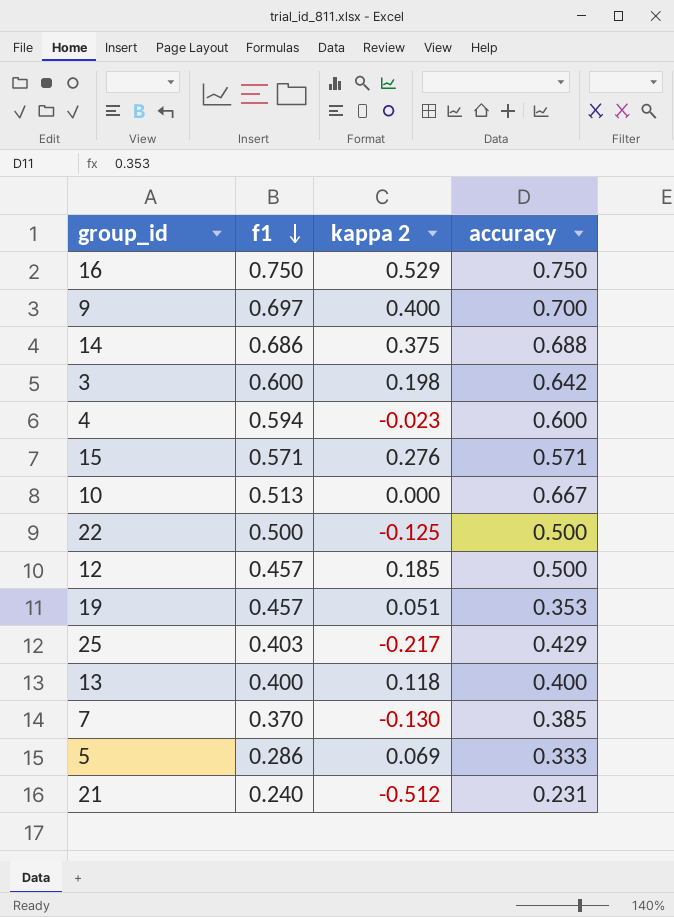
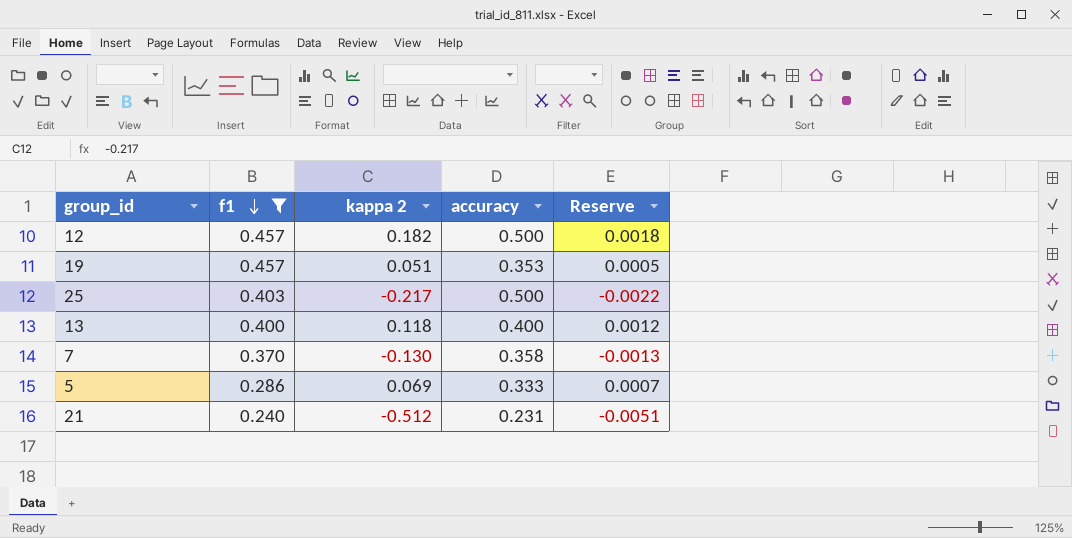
filter: none -> f1 <= 0.457
column Reserve | formula: none -> [kappa 2] * 0.01
12 | kappa 2: 0.185 -> 0.182
25 | accuracy: 0.429 -> 0.500
7 | accuracy: 0.385 -> 0.358

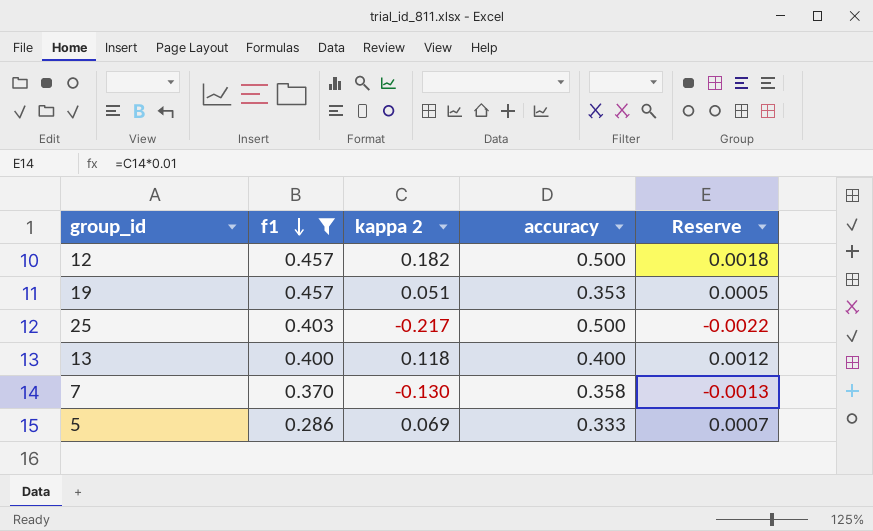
row 21: 0.240 | -0.512 | 0.231 | -0.0051 -> none

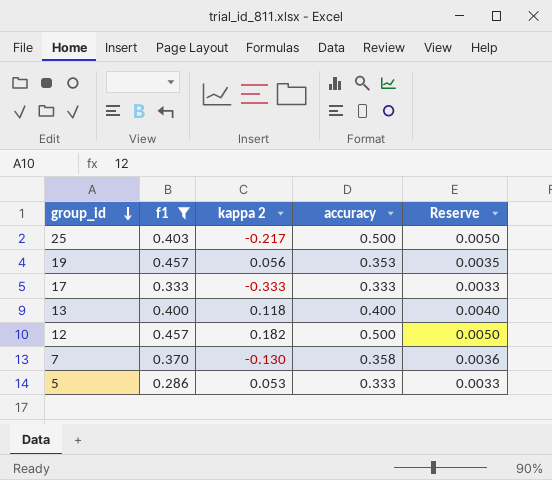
row order: f1 descending -> group_id descending
column Reserve | formula: [kappa 2] * 0.01 -> [accuracy] * 0.01
19 | kappa 2: 0.051 -> 0.056
row 17: none -> 0.333 | -0.333 | 0.333 | 0.0033
5 | kappa 2: 0.069 -> 0.053

